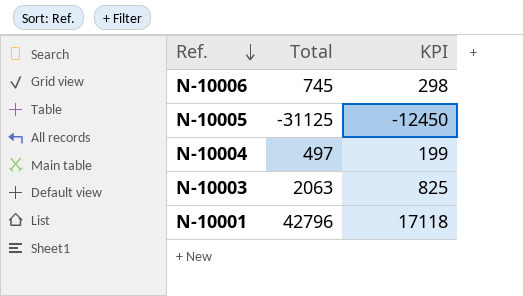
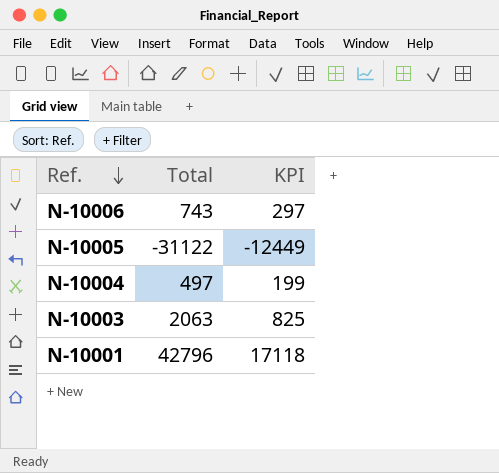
N-10006 | Total: 745 -> 743
N-10006 | KPI: 298 -> 297
N-10005 | Total: -31125 -> -31122
N-10005 | KPI: -12450 -> -12449

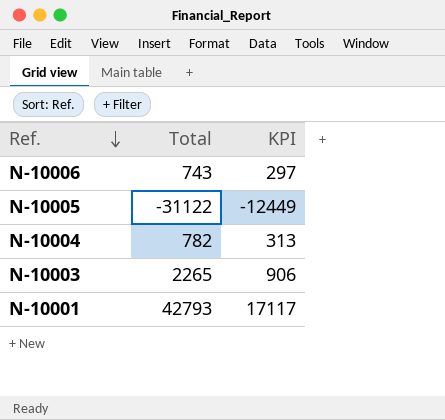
N-10004 | Total: 497 -> 782
N-10004 | KPI: 199 -> 313
N-10003 | Total: 2063 -> 2265
N-10003 | KPI: 825 -> 906
N-10001 | Total: 42796 -> 42793
N-10001 | KPI: 17118 -> 17117

